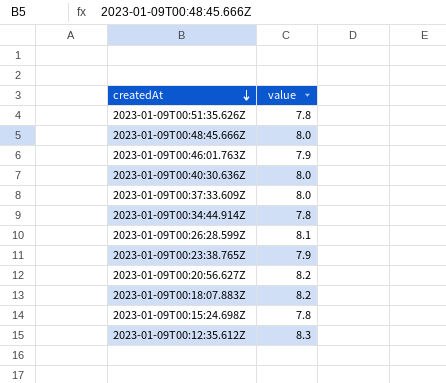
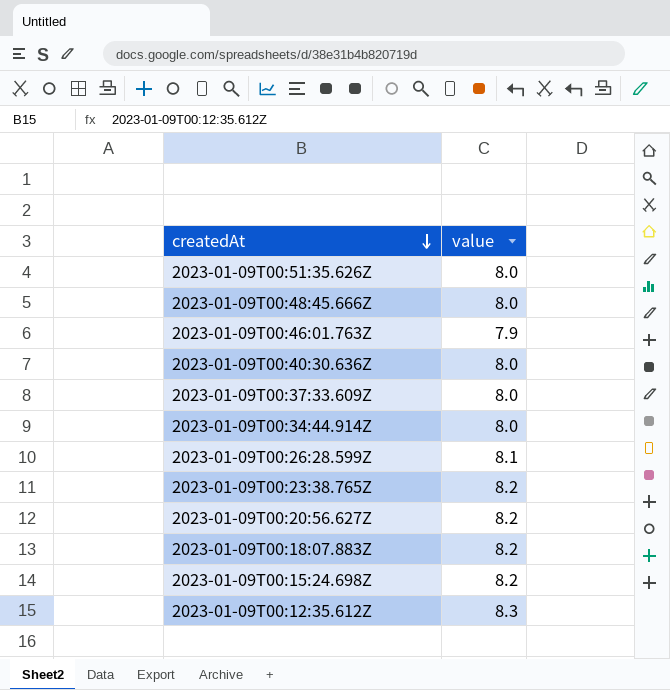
2023-01-09T00:51:35.626Z | value: 7.8 -> 8.0
2023-01-09T00:34:44.914Z | value: 7.8 -> 8.0
2023-01-09T00:23:38.765Z | value: 7.9 -> 8.2
2023-01-09T00:15:24.698Z | value: 7.8 -> 8.2

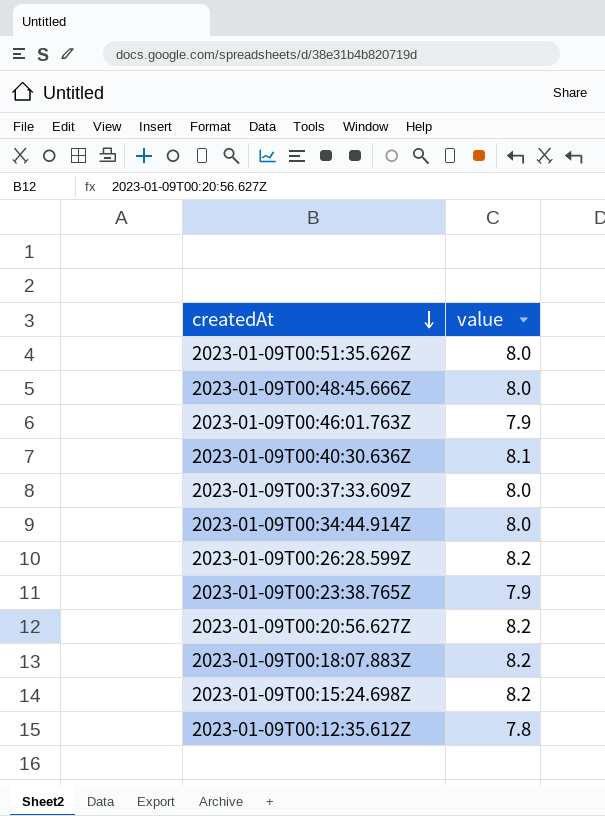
2023-01-09T00:40:30.636Z | value: 8.0 -> 8.1
2023-01-09T00:26:28.599Z | value: 8.1 -> 8.2
2023-01-09T00:23:38.765Z | value: 8.2 -> 7.9
2023-01-09T00:12:35.612Z | value: 8.3 -> 7.8

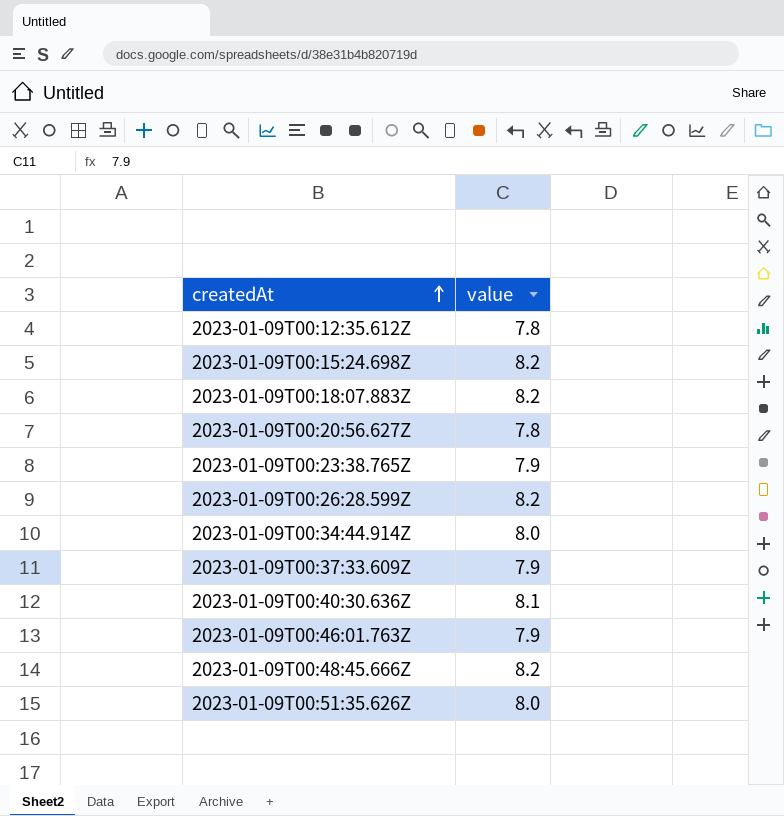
row order: createdAt descending -> createdAt ascending
2023-01-09T00:20:56.627Z | value: 8.2 -> 7.8
2023-01-09T00:37:33.609Z | value: 8.0 -> 7.9
2023-01-09T00:48:45.666Z | value: 8.0 -> 8.2

